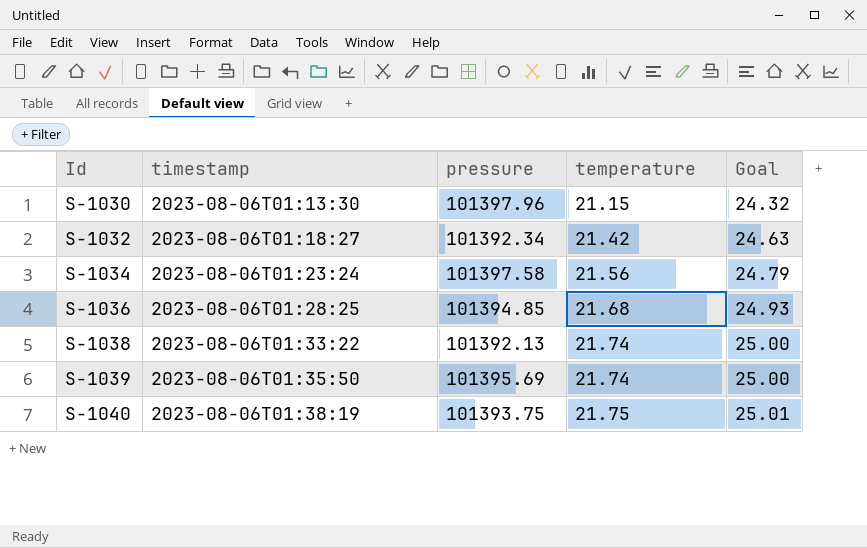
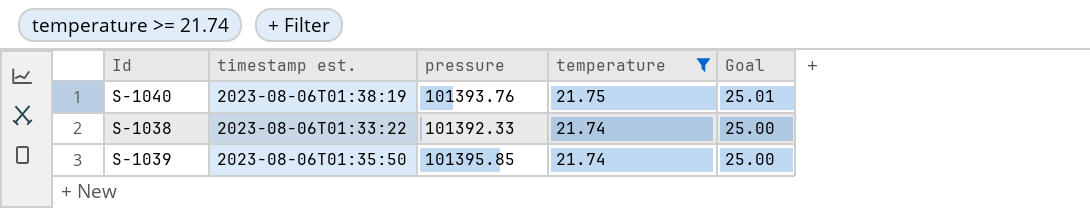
filter: none -> temperature >= 21.74
row order: Id ascending -> temperature descending
column name: timestamp -> timestamp est.
S-1040 | pressure: 101393.75 -> 101393.76
S-1038 | pressure: 101392.13 -> 101392.33
S-1039 | pressure: 101395.69 -> 101395.85

